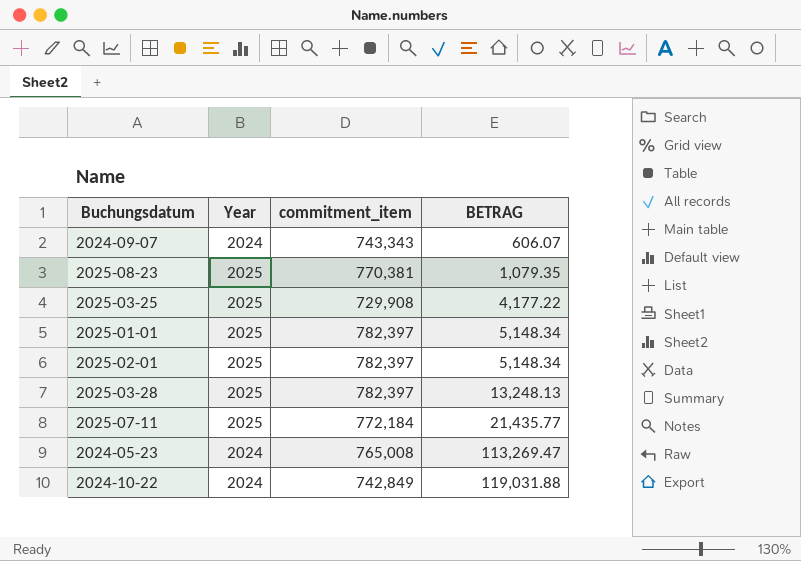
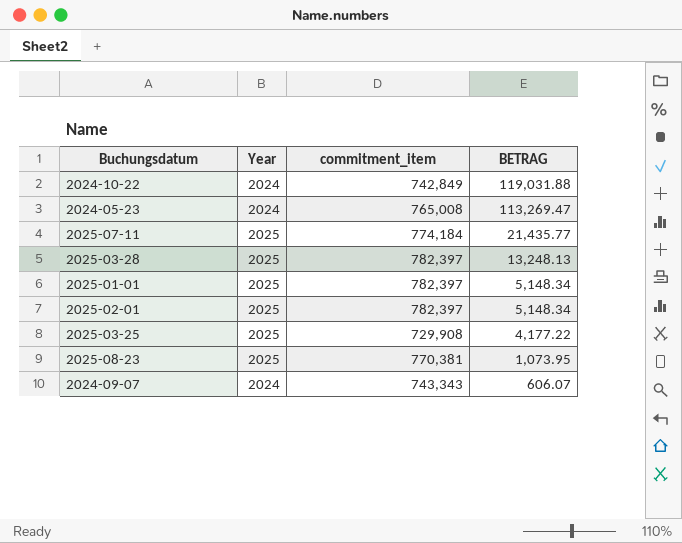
row order: BETRAG ascending -> BETRAG descending
2025-07-11 | commitment_item: 772,184 -> 774,184
2025-08-23 | BETRAG: 1,079.35 -> 1,073.95

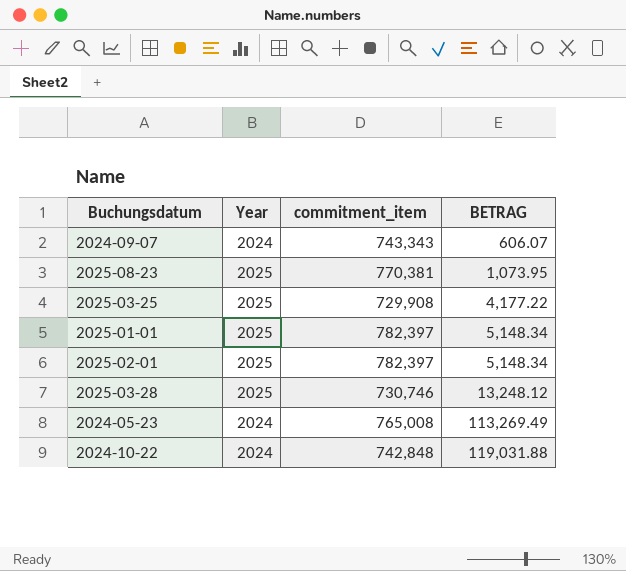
row order: BETRAG descending -> BETRAG ascending
row 2025-07-11: 2025 | 774,184 | 21,435.77 -> none
2025-03-28 | commitment_item: 782,397 -> 730,746
2025-03-28 | BETRAG: 13,248.13 -> 13,248.12
2024-05-23 | BETRAG: 113,269.47 -> 113,269.49
2024-10-22 | commitment_item: 742,849 -> 742,848

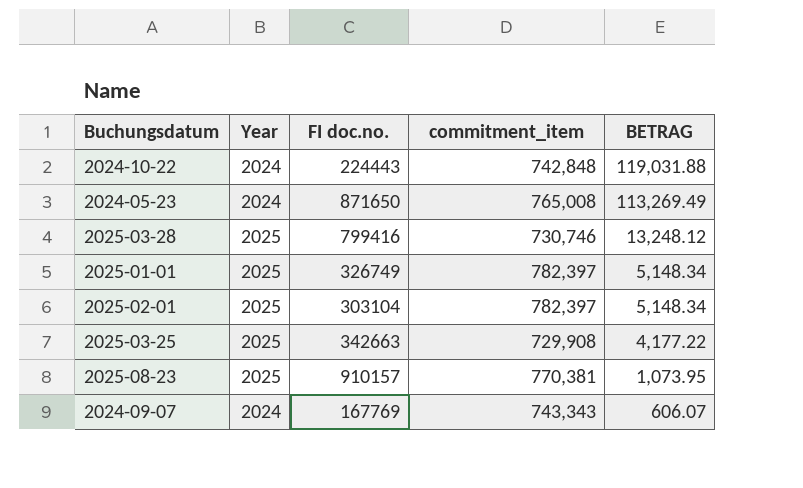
row order: BETRAG ascending -> BETRAG descending
column FI doc.no. | position: none -> 3

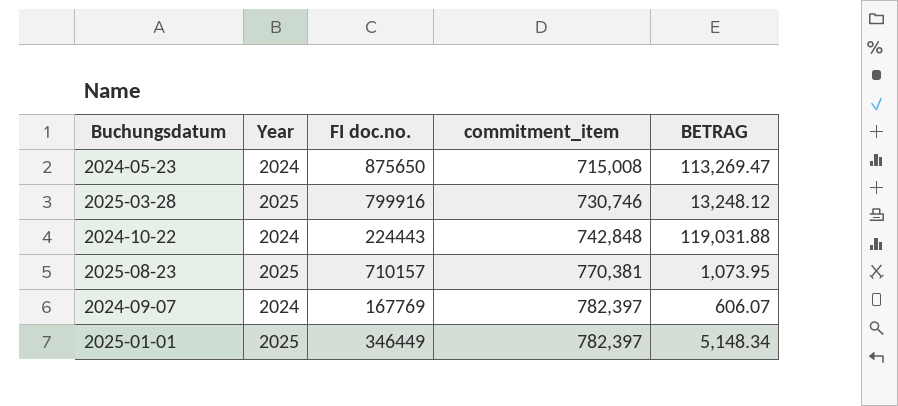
row order: BETRAG descending -> commitment_item ascending
row 2025-02-01: 2025 | 303104 | 782,397 | 5,148.34 -> none
row 2025-03-25: 2025 | 342663 | 729,908 | 4,177.22 -> none
2024-05-23 | FI doc.no.: 871650 -> 875650
2024-05-23 | commitment_item: 765,008 -> 715,008
2024-05-23 | BETRAG: 113,269.49 -> 113,269.47
2025-03-28 | FI doc.no.: 799416 -> 799916
2025-08-23 | FI doc.no.: 910157 -> 710157
2024-09-07 | commitment_item: 743,343 -> 782,397
2025-01-01 | FI doc.no.: 326749 -> 346449

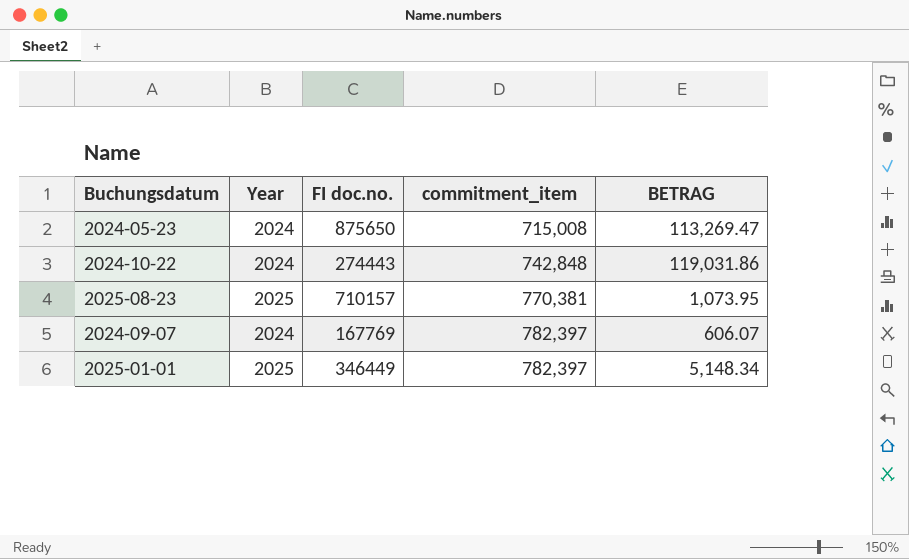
row 2025-03-28: 2025 | 799916 | 730,746 | 13,248.12 -> none
2024-10-22 | FI doc.no.: 224443 -> 274443
2024-10-22 | BETRAG: 119,031.88 -> 119,031.86

